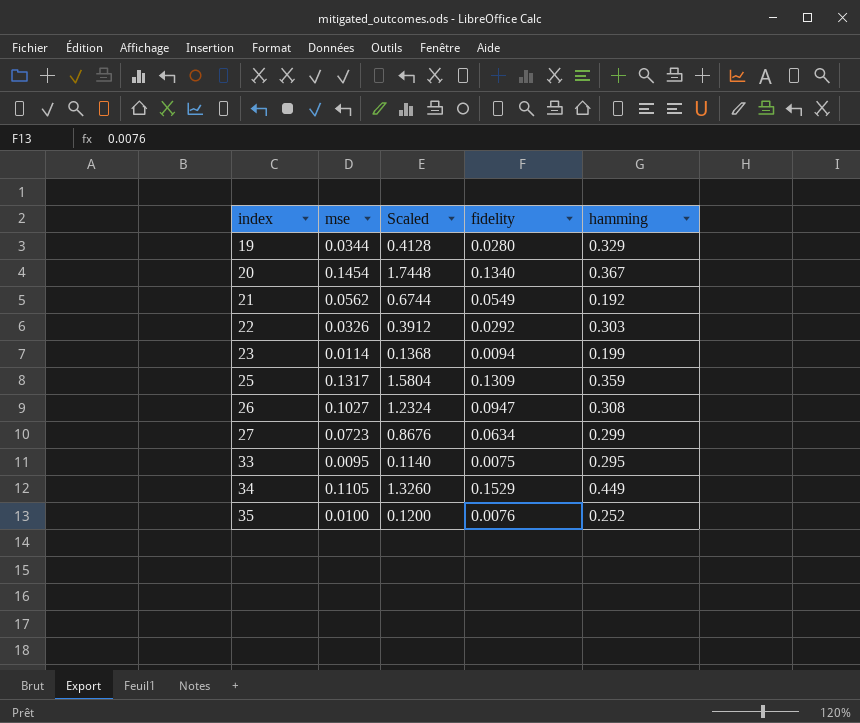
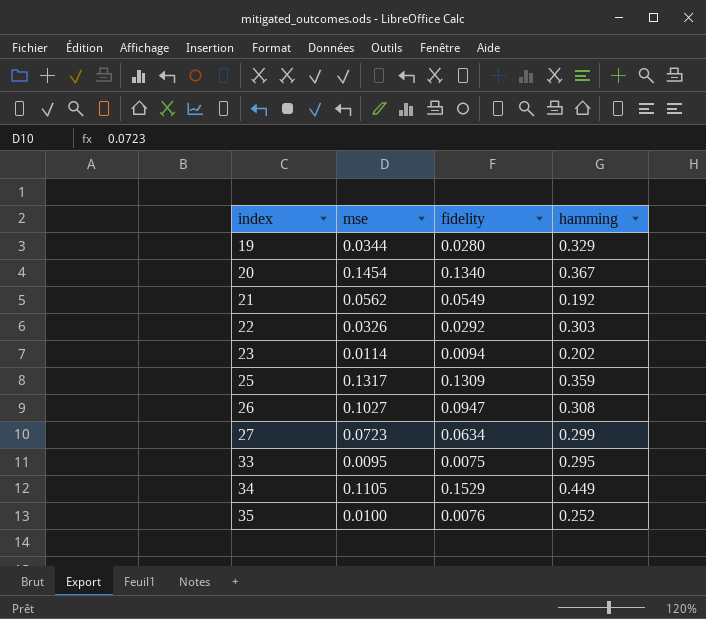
column Scaled | formula: [mse] * 12 -> none
23 | hamming: 0.199 -> 0.202

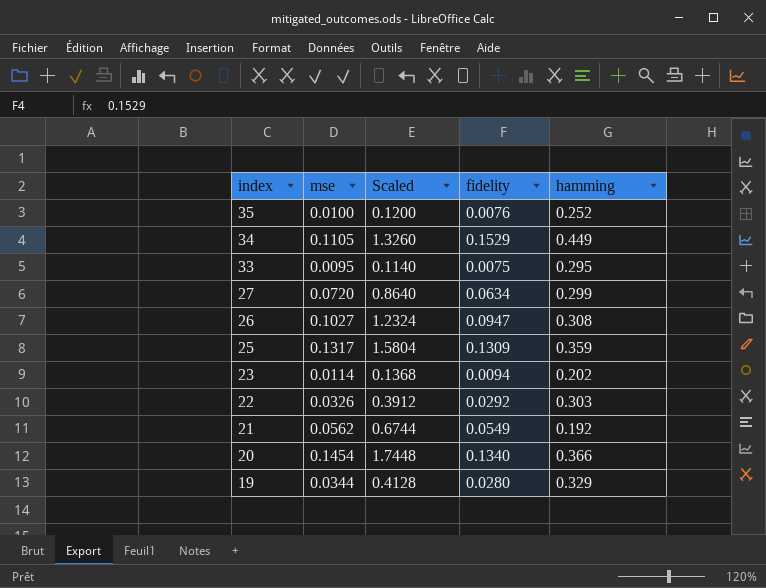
row order: index ascending -> index descending
column Scaled | formula: none -> [mse] * 12
27 | mse: 0.0723 -> 0.0720
20 | hamming: 0.367 -> 0.366

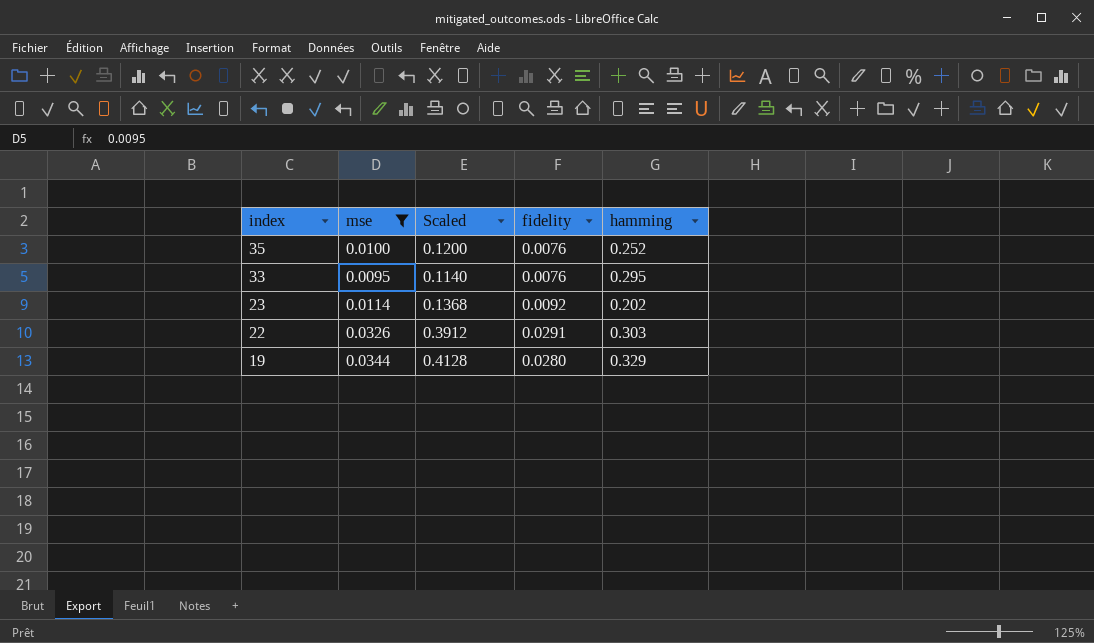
filter: none -> mse <= 0.0344
33 | fidelity: 0.0075 -> 0.0076
23 | fidelity: 0.0094 -> 0.0092
22 | fidelity: 0.0292 -> 0.0291

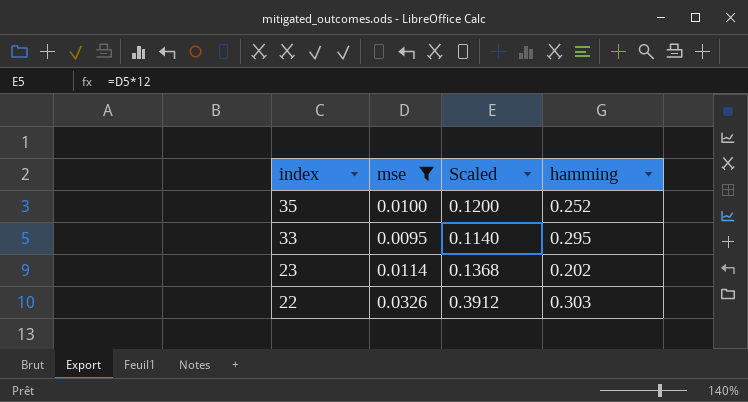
column fidelity | position: 4 -> none
row 19: 0.0344 | 0.4128 | 0.0280 | 0.329 -> none

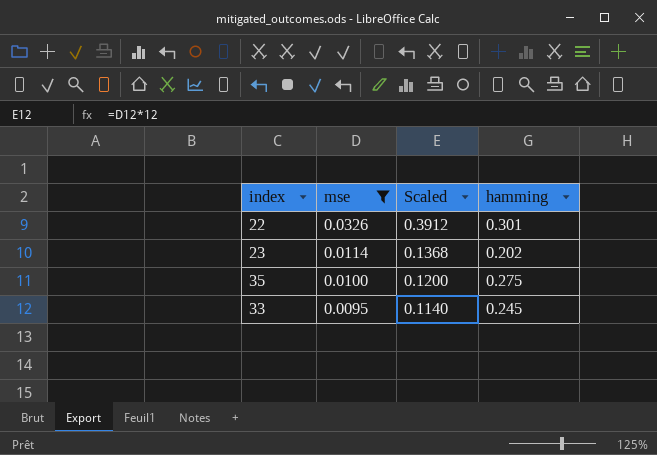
row order: index descending -> mse descending
22 | hamming: 0.303 -> 0.301
35 | hamming: 0.252 -> 0.275
33 | hamming: 0.295 -> 0.245

